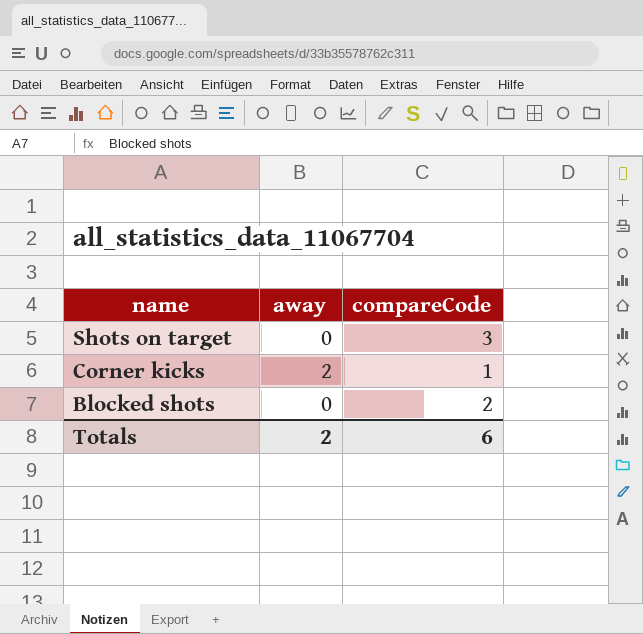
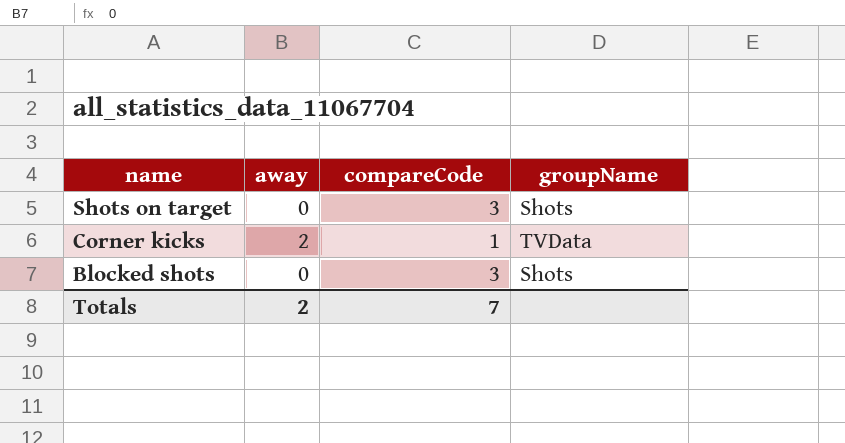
column groupName | position: none -> 4
Blocked shots | compareCode: 2 -> 3
Totals | compareCode: 6 -> 7

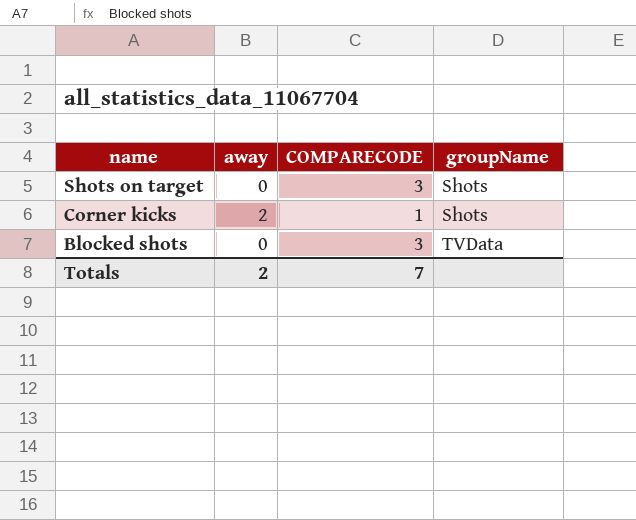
column name: compareCode -> COMPARECODE
Corner kicks | groupName: TVData -> Shots
Blocked shots | groupName: Shots -> TVData

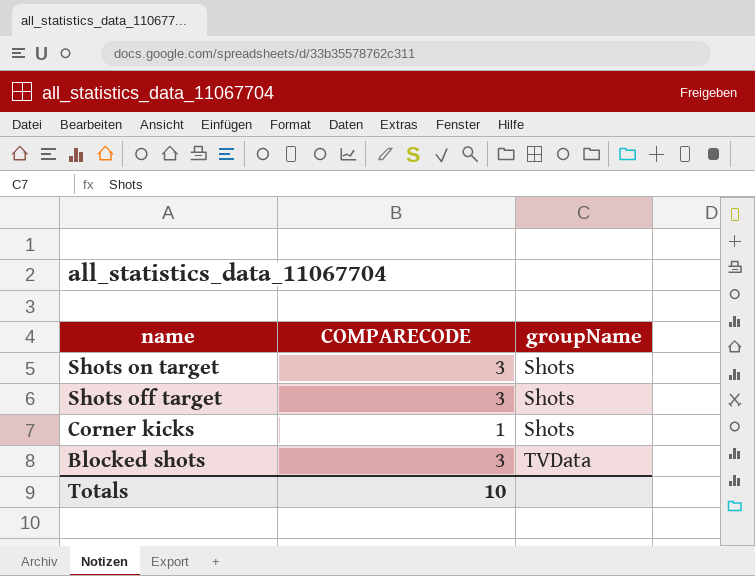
column away | position: 2 -> none
row Shots off target: none -> 3 | Shots
Totals | COMPARECODE: 7 -> 10

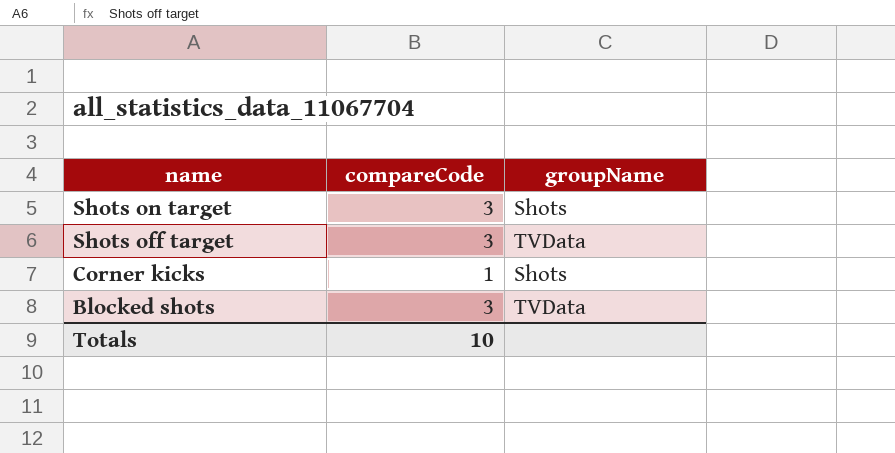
column name: COMPARECODE -> compareCode
Shots off target | groupName: Shots -> TVData

